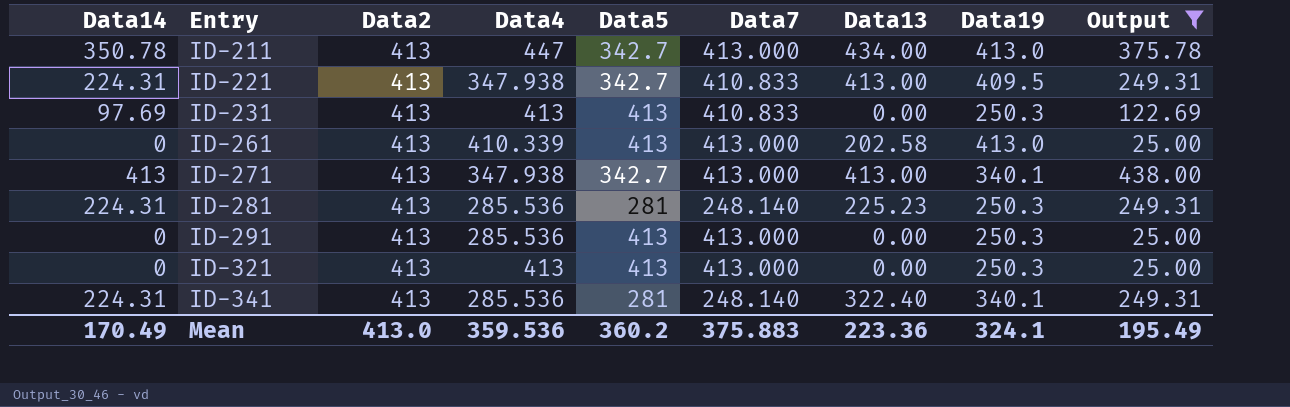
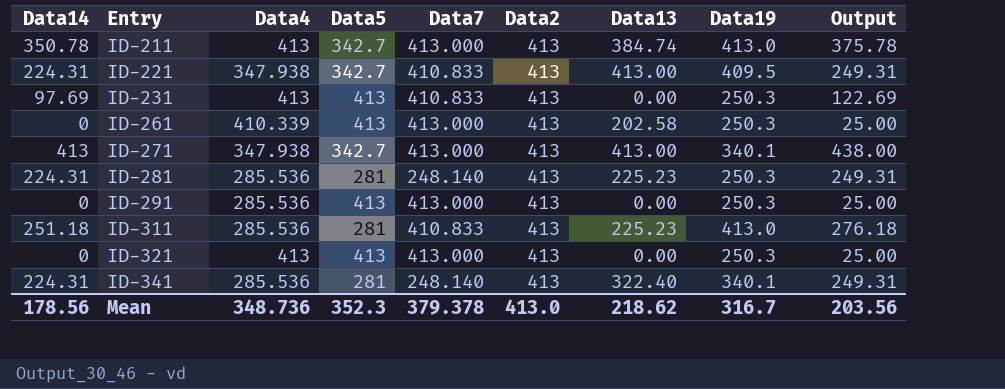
filter: Output != 276.18 -> none
column Data2 | position: 3 -> 6
ID-211 | Data4: 447 -> 413
ID-211 | Data13: 434.00 -> 384.74
ID-261 | Data19: 413.0 -> 250.3
Mean | Data14: 170.49 -> 178.56
Mean | Data4: 359.536 -> 348.736
Mean | Data5: 360.2 -> 352.3
Mean | Data7: 375.883 -> 379.378
Mean | Data13: 223.36 -> 218.62
Mean | Data19: 324.1 -> 316.7
Mean | Output: 195.49 -> 203.56

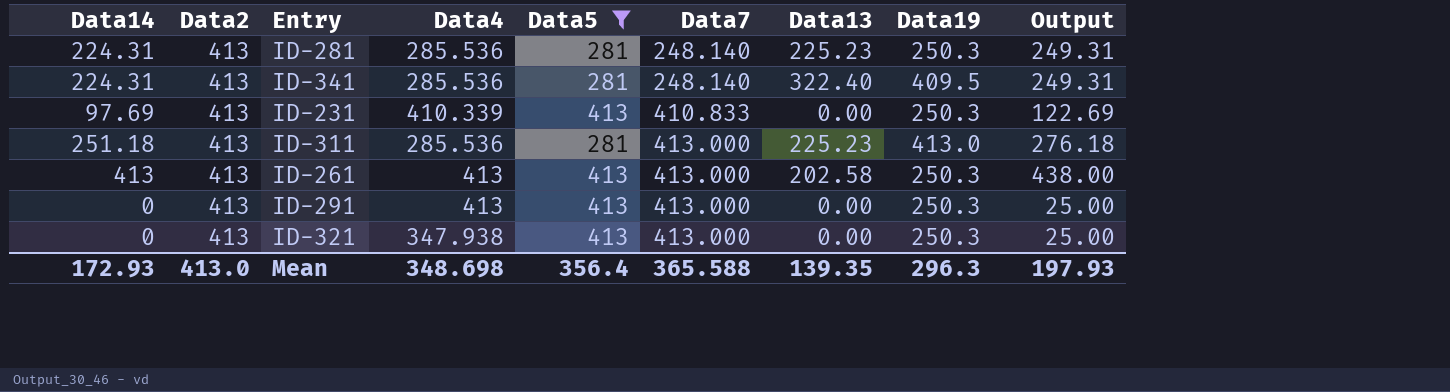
filter: none -> Data5 != 342.7
row order: Entry ascending -> Data7 ascending
column Data2 | position: 6 -> 2
ID-341 | Data19: 340.1 -> 409.5
ID-231 | Data4: 413 -> 410.339
ID-311 | Data7: 410.833 -> 413.000
ID-261 | Data14: 0 -> 413
ID-261 | Data4: 410.339 -> 413
ID-261 | Output: 25.00 -> 438.00
ID-291 | Data4: 285.536 -> 413
ID-321 | Data4: 413 -> 347.938
Mean | Data14: 178.56 -> 172.93
Mean | Data4: 348.736 -> 348.698
Mean | Data5: 352.3 -> 356.4
Mean | Data7: 379.378 -> 365.588
Mean | Data13: 218.62 -> 139.35
Mean | Data19: 316.7 -> 296.3
Mean | Output: 203.56 -> 197.93

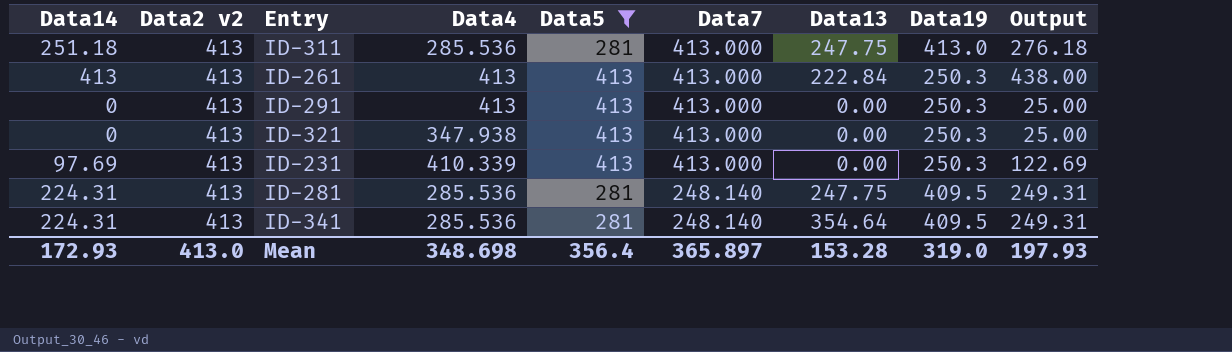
row order: Data7 ascending -> Data7 descending
column name: Data2 -> Data2 v2
ID-311 | Data13: 225.23 -> 247.75
ID-261 | Data13: 202.58 -> 222.84
ID-231 | Data7: 410.833 -> 413.000
ID-281 | Data13: 225.23 -> 247.75
ID-281 | Data19: 250.3 -> 409.5
ID-341 | Data13: 322.40 -> 354.64
Mean | Data7: 365.588 -> 365.897
Mean | Data13: 139.35 -> 153.28
Mean | Data19: 296.3 -> 319.0

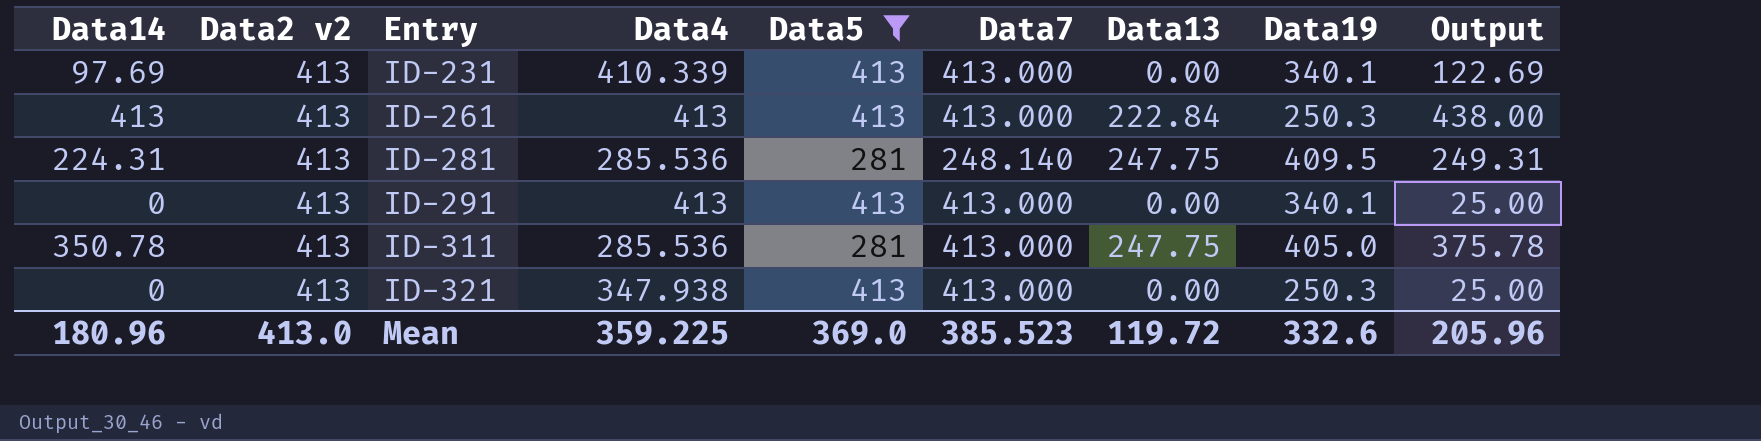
row order: Data7 descending -> Entry ascending
row ID-341: 224.31 | 413 | 285.536 | 281 | 248.140 | 354.64 | 409.5 | 249.31 -> none
ID-231 | Data19: 250.3 -> 340.1
ID-291 | Data19: 250.3 -> 340.1
ID-311 | Data14: 251.18 -> 350.78
ID-311 | Data19: 413.0 -> 405.0
ID-311 | Output: 276.18 -> 375.78
Mean | Data14: 172.93 -> 180.96
Mean | Data4: 348.698 -> 359.225
Mean | Data5: 356.4 -> 369.0
Mean | Data7: 365.897 -> 385.523
Mean | Data13: 153.28 -> 119.72
Mean | Data19: 319.0 -> 332.6
Mean | Output: 197.93 -> 205.96

